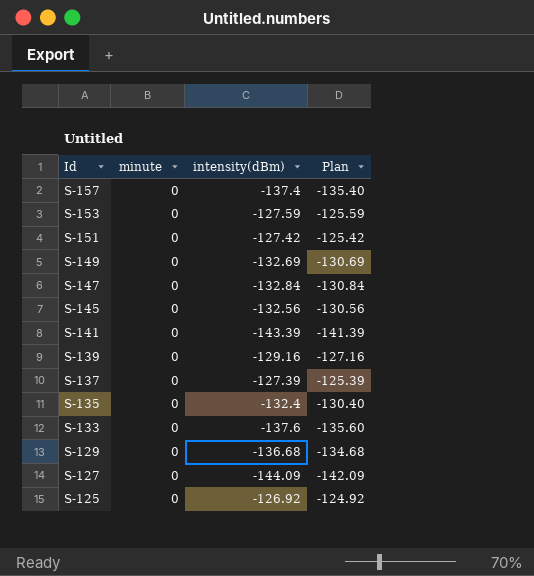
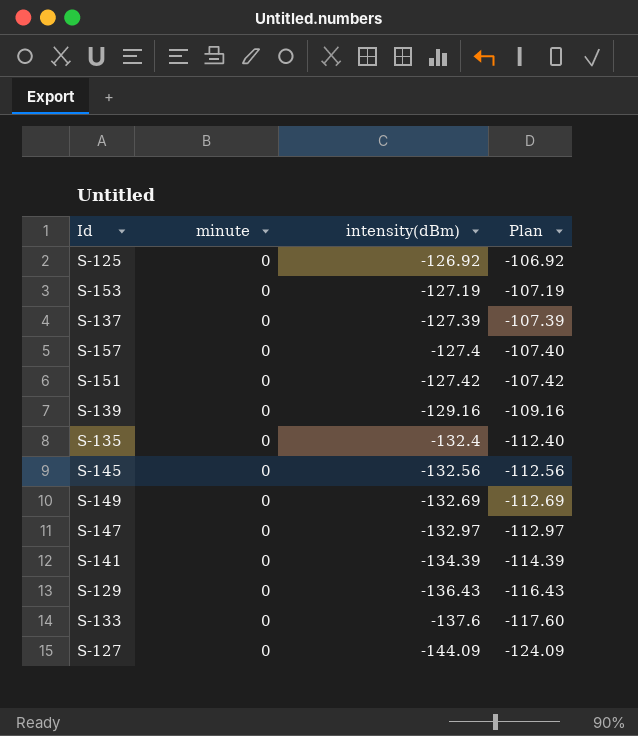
row order: Id descending -> intensity(dBm) descending
column Plan | formula: [intensity(dBm)] + 2 -> [intensity(dBm)] + 20
S-153 | intensity(dBm): -127.59 -> -127.19
S-157 | intensity(dBm): -137.4 -> -127.4
S-147 | intensity(dBm): -132.84 -> -132.97
S-141 | intensity(dBm): -143.39 -> -134.39
S-129 | intensity(dBm): -136.68 -> -136.43

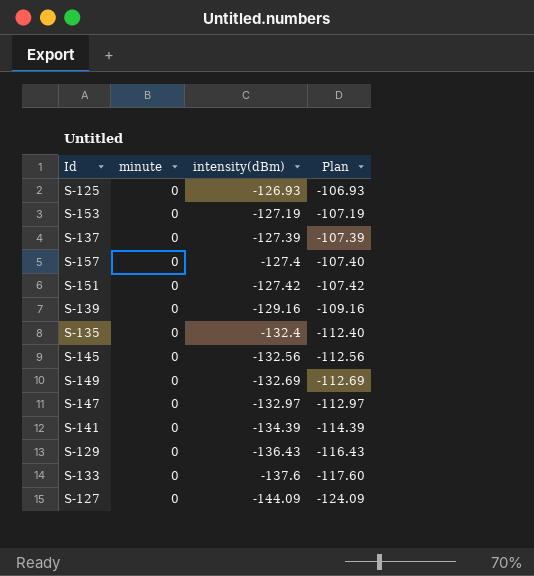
S-125 | intensity(dBm): -126.92 -> -126.93
S-125 | Plan: -106.92 -> -106.93

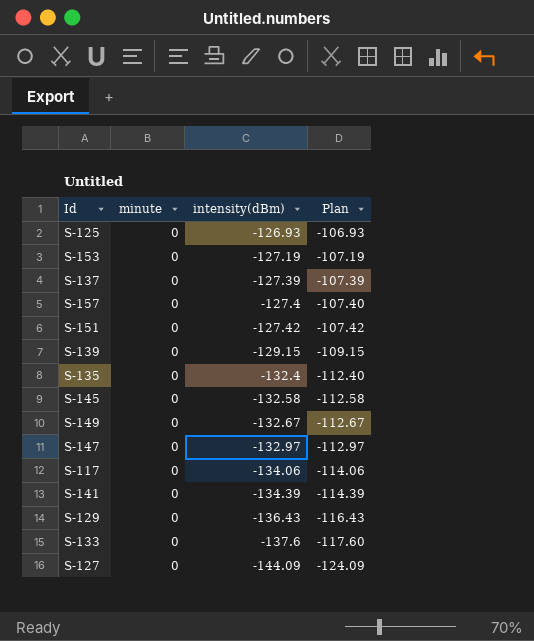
S-139 | intensity(dBm): -129.16 -> -129.15
S-139 | Plan: -109.16 -> -109.15
S-145 | intensity(dBm): -132.56 -> -132.58
S-145 | Plan: -112.56 -> -112.58
S-149 | intensity(dBm): -132.69 -> -132.67
S-149 | Plan: -112.69 -> -112.67
row S-117: none -> 0 | -134.06 | -114.06

